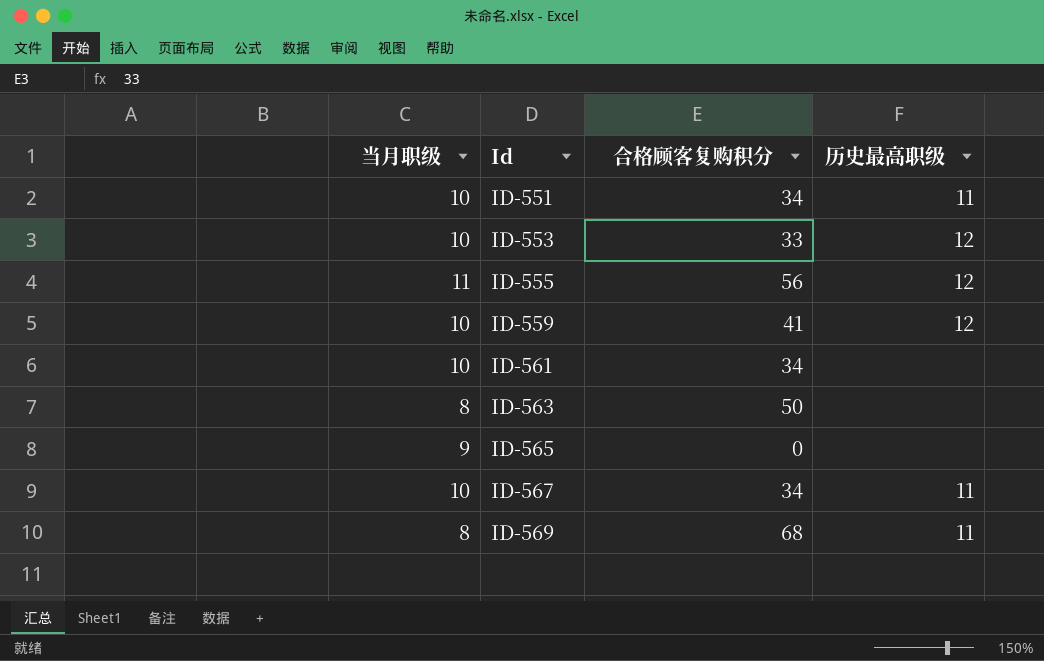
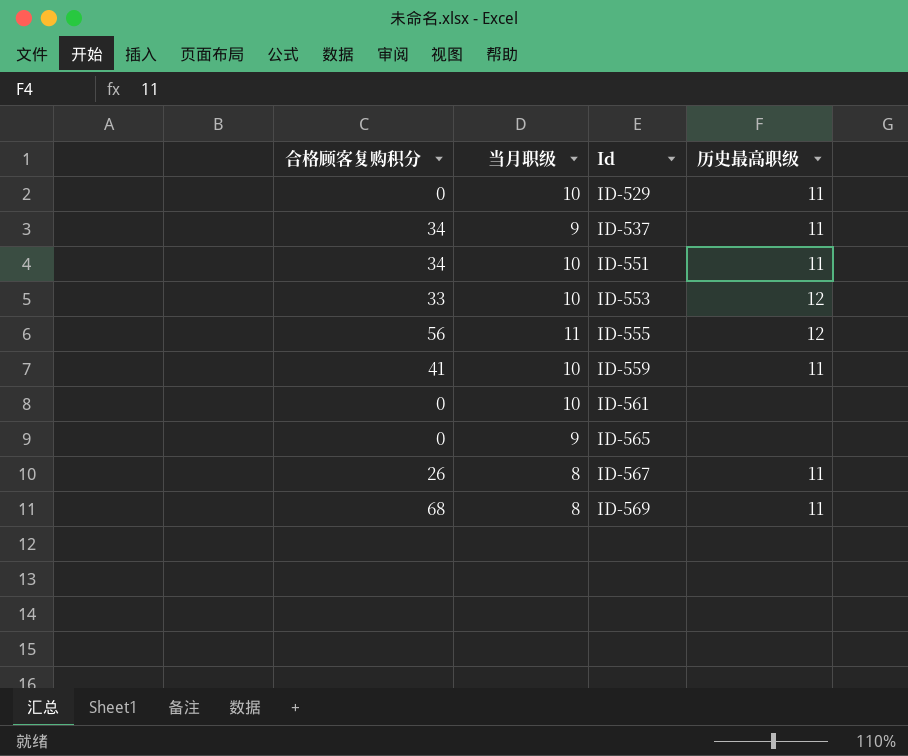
column 合格顾客复购积分 | position: 3 -> 1
row ID-563: 8 | 50 | none -> none
row ID-529: none -> 0 | 10 | 11
row ID-537: none -> 34 | 9 | 11
ID-559 | 历史最高职级: 12 -> 11
ID-561 | 合格顾客复购积分: 34 -> 0
ID-567 | 合格顾客复购积分: 34 -> 26
ID-567 | 当月职级: 10 -> 8

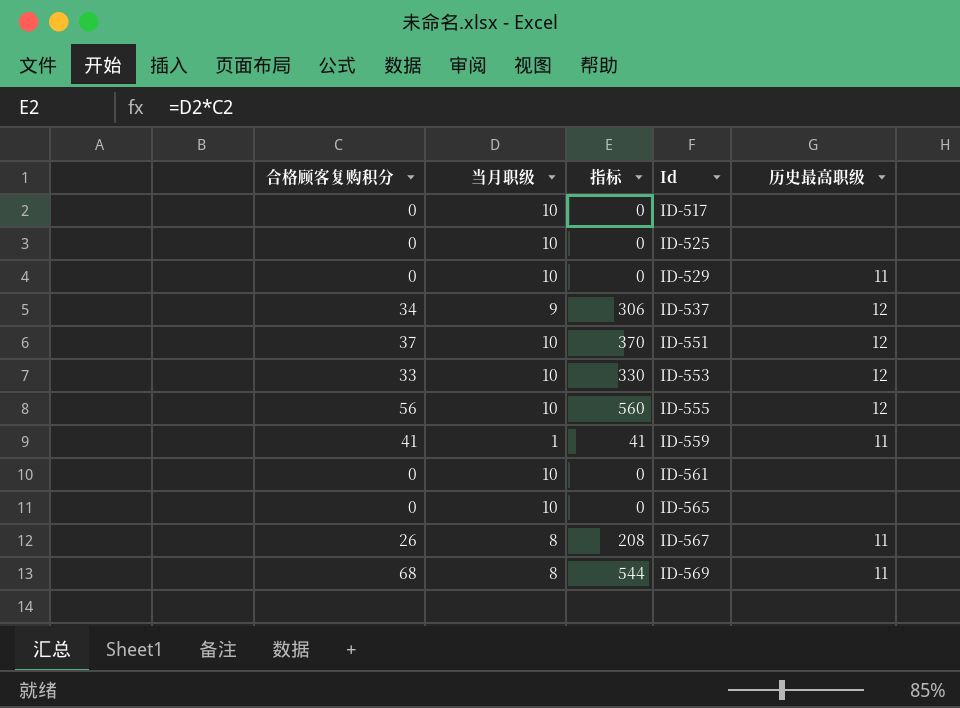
column 指标 | formula: none -> [合格顾客复购积分] * [当月职级]
row ID-517: none -> 0 | 10 | 0 | none
row ID-525: none -> 0 | 10 | 0 | none
ID-537 | 历史最高职级: 11 -> 12
ID-551 | 合格顾客复购积分: 34 -> 37
ID-551 | 历史最高职级: 11 -> 12
ID-555 | 当月职级: 11 -> 10
ID-559 | 当月职级: 10 -> 1
ID-565 | 当月职级: 9 -> 10

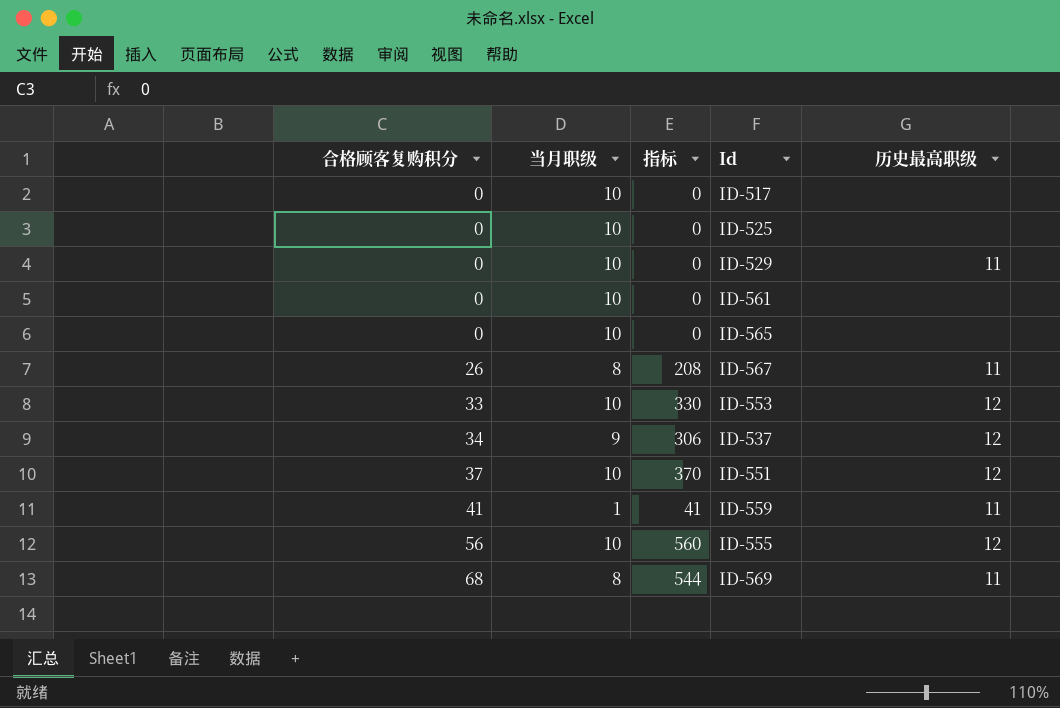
row order: Id ascending -> 合格顾客复购积分 ascending

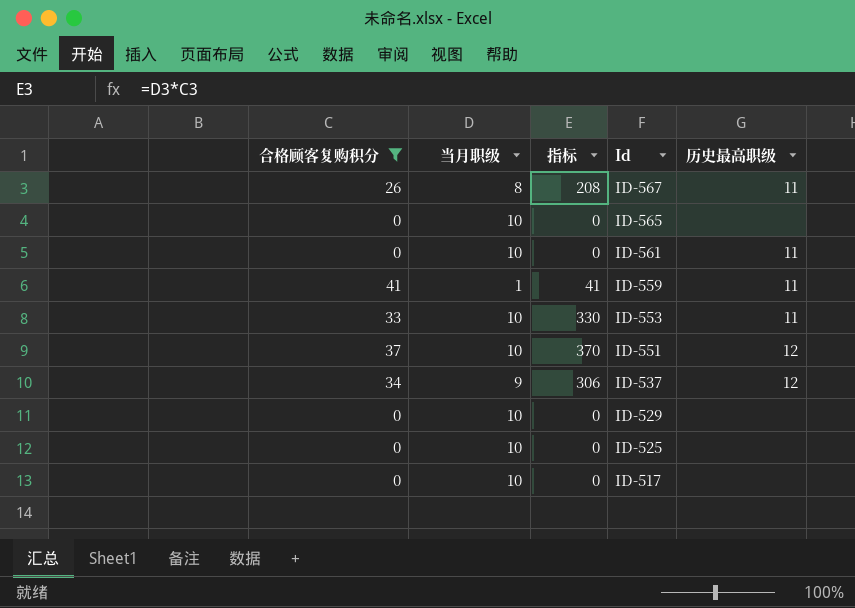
filter: none -> 合格顾客复购积分 <= 41
row order: 合格顾客复购积分 ascending -> Id descending
ID-561 | 历史最高职级: none -> 11
ID-553 | 历史最高职级: 12 -> 11
ID-529 | 历史最高职级: 11 -> none

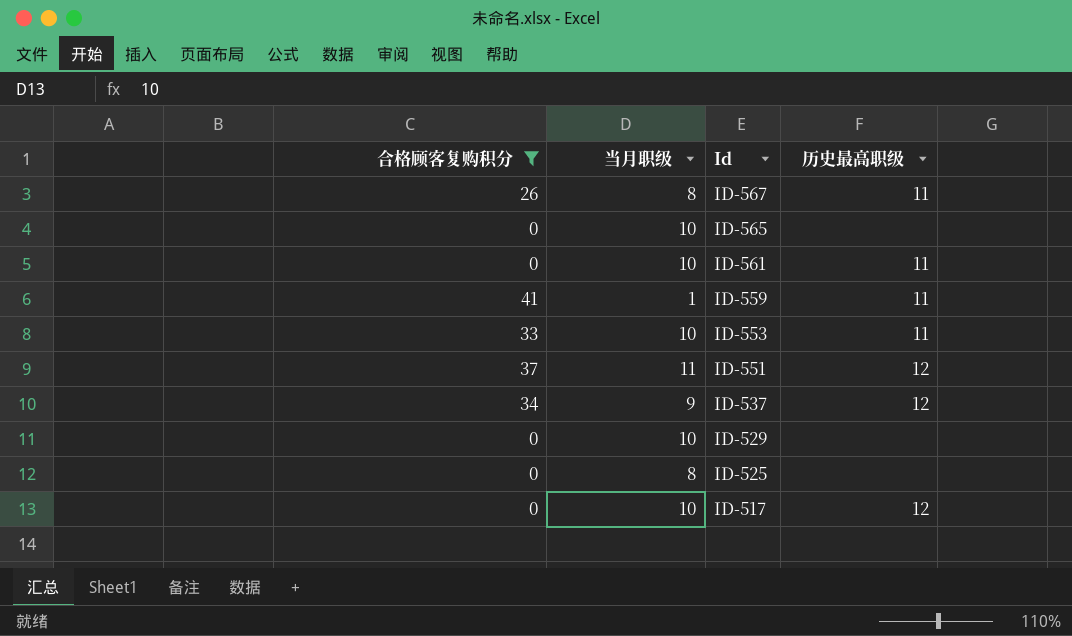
column 指标 | formula: [合格顾客复购积分] * [当月职级] -> none
ID-551 | 当月职级: 10 -> 11
ID-525 | 当月职级: 10 -> 8
ID-517 | 历史最高职级: none -> 12

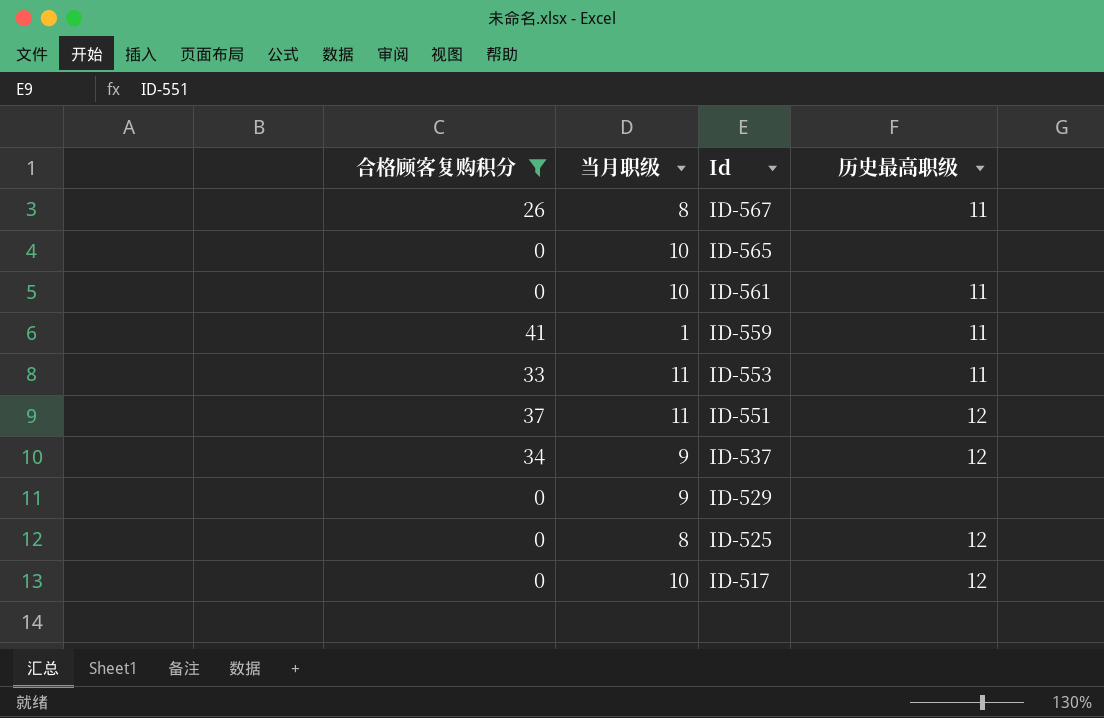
ID-553 | 当月职级: 10 -> 11
ID-529 | 当月职级: 10 -> 9
ID-525 | 历史最高职级: none -> 12

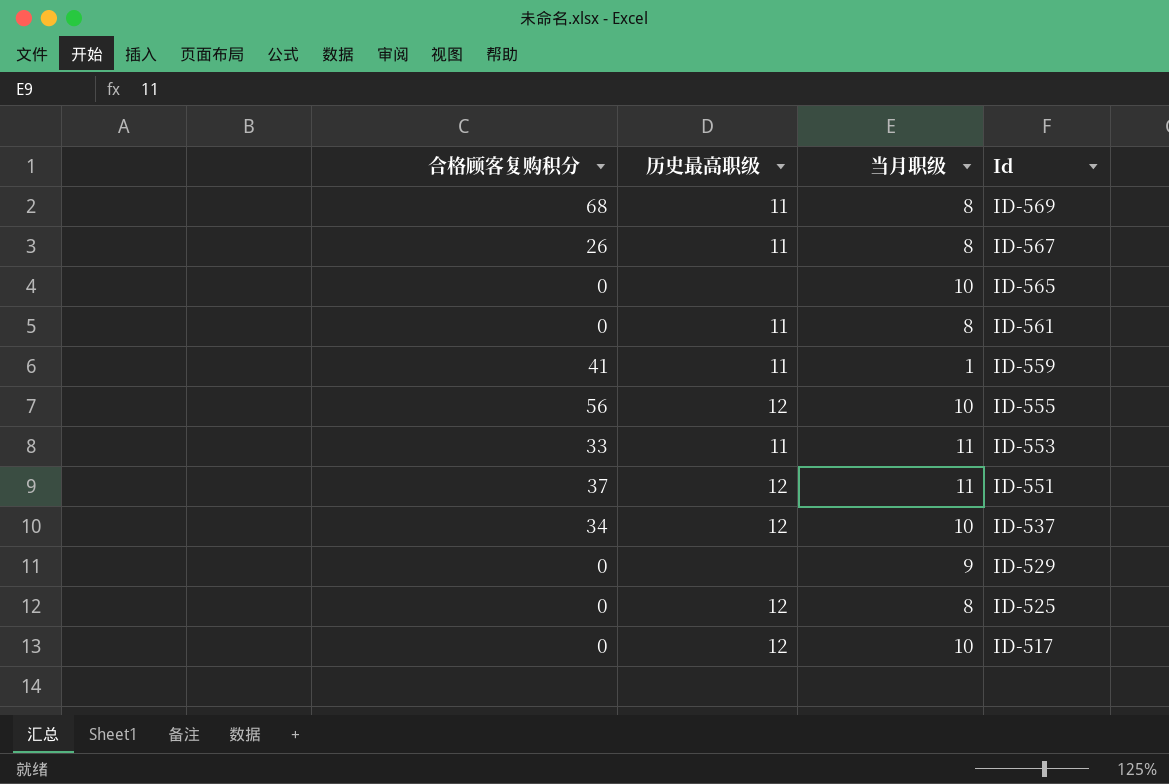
filter: 合格顾客复购积分 <= 41 -> none
column 历史最高职级 | position: 4 -> 2
ID-561 | 当月职级: 10 -> 8
ID-537 | 当月职级: 9 -> 10

